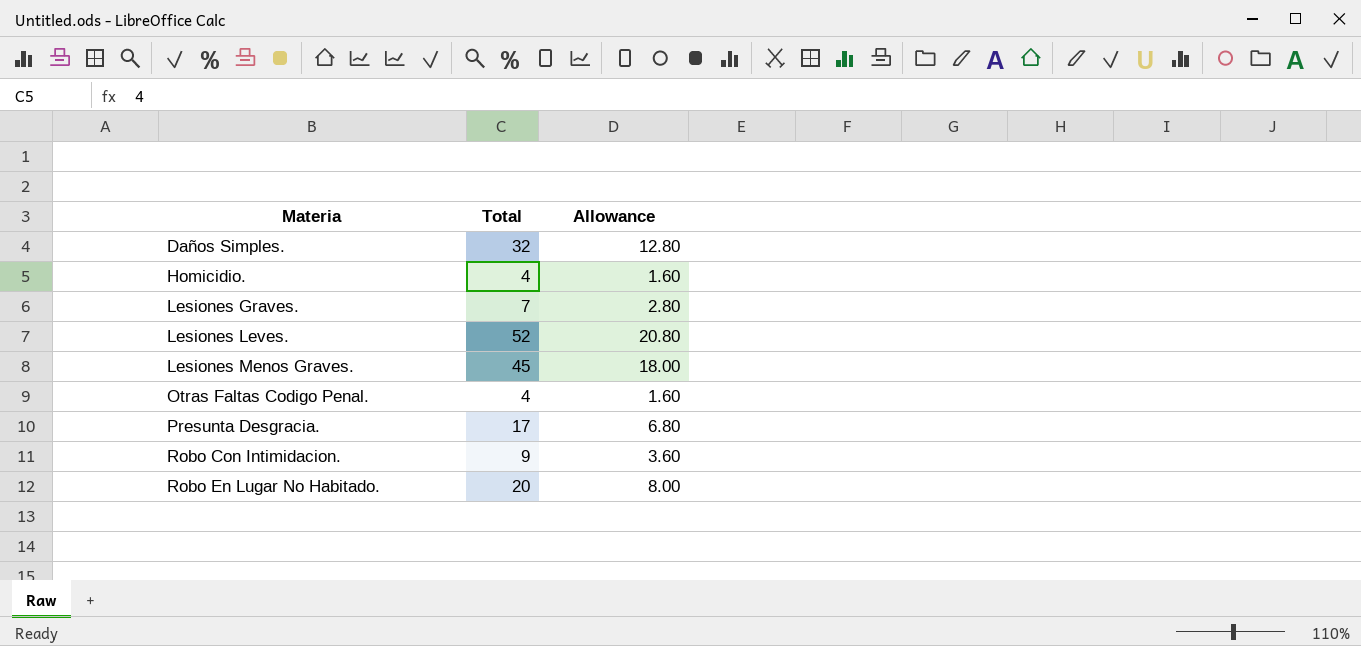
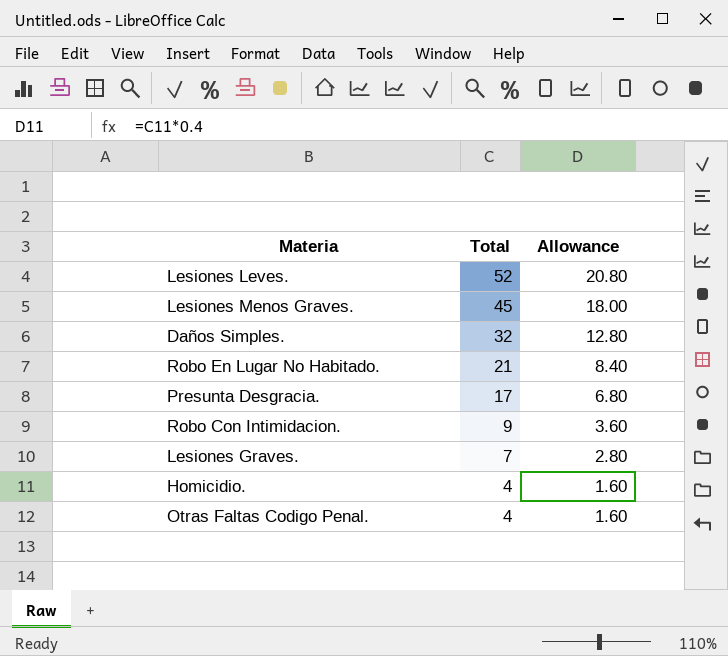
row order: Materia ascending -> Total descending
Robo En Lugar No Habitado. | Total: 20 -> 21
Robo En Lugar No Habitado. | Allowance: 8.00 -> 8.40

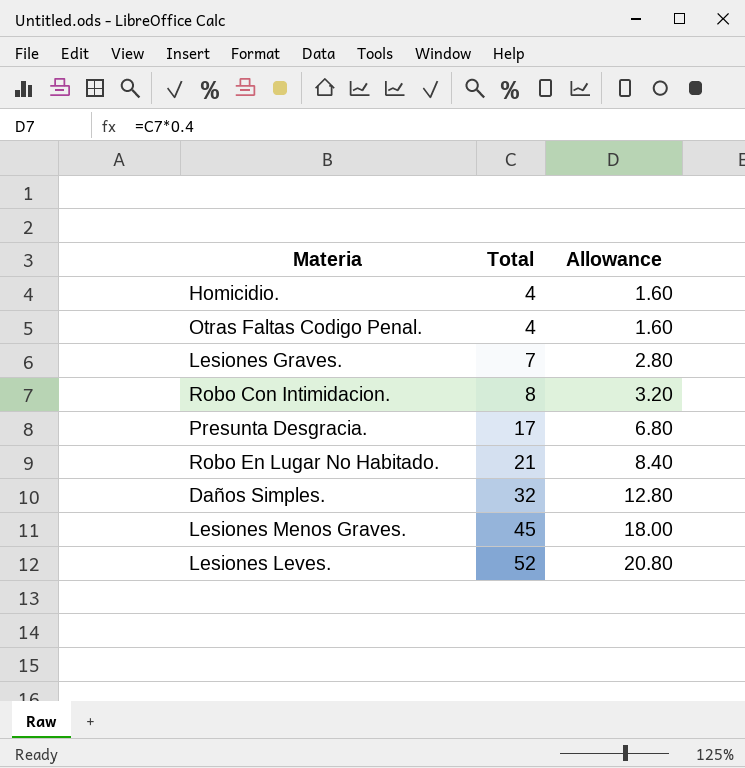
row order: Total descending -> Total ascending
Robo Con Intimidacion. | Total: 9 -> 8
Robo Con Intimidacion. | Allowance: 3.60 -> 3.20

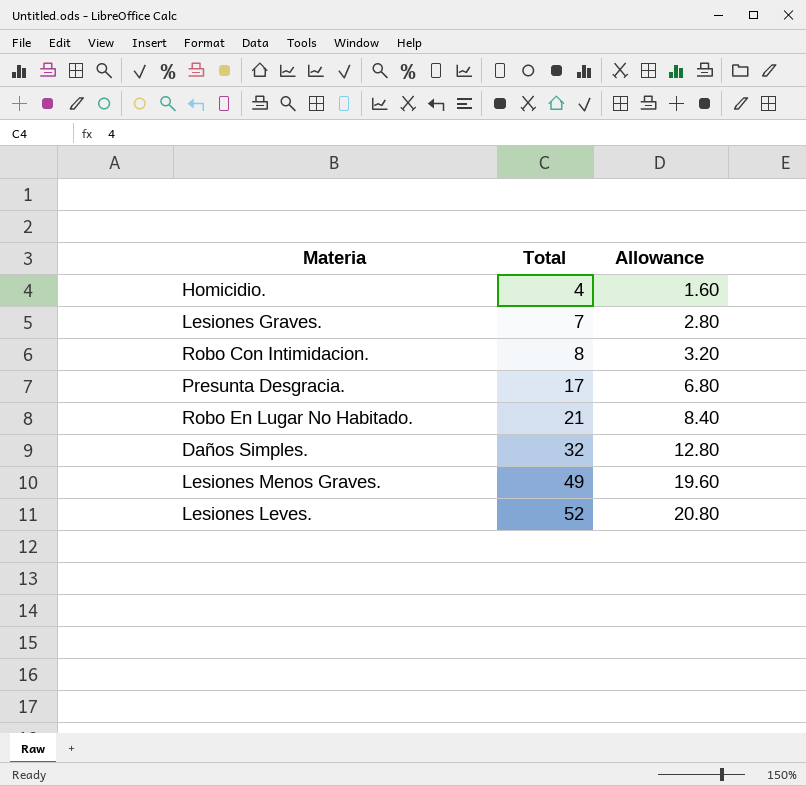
row Otras Faltas Codigo Penal.: 4 | 1.60 -> none
Lesiones Menos Graves. | Total: 45 -> 49
Lesiones Menos Graves. | Allowance: 18.00 -> 19.60

